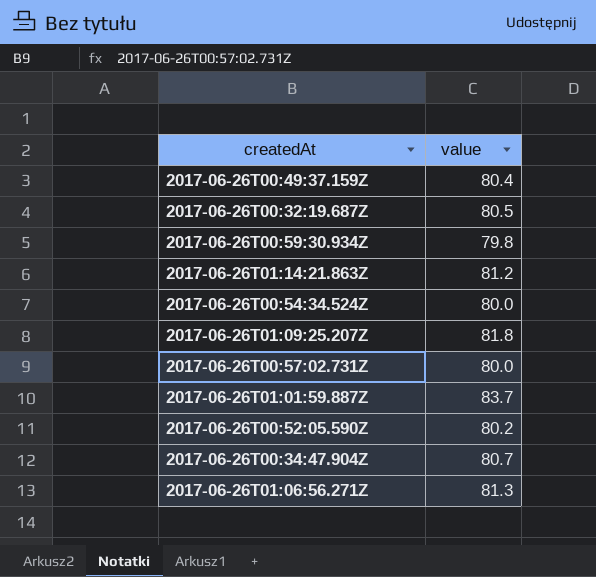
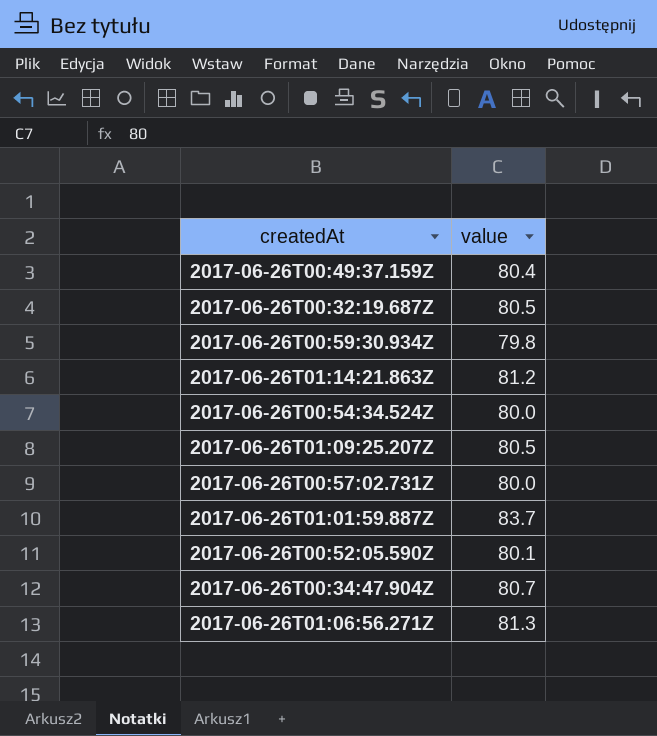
2017-06-26T01:09:25.207Z | value: 81.8 -> 80.5
2017-06-26T00:52:05.590Z | value: 80.2 -> 80.1

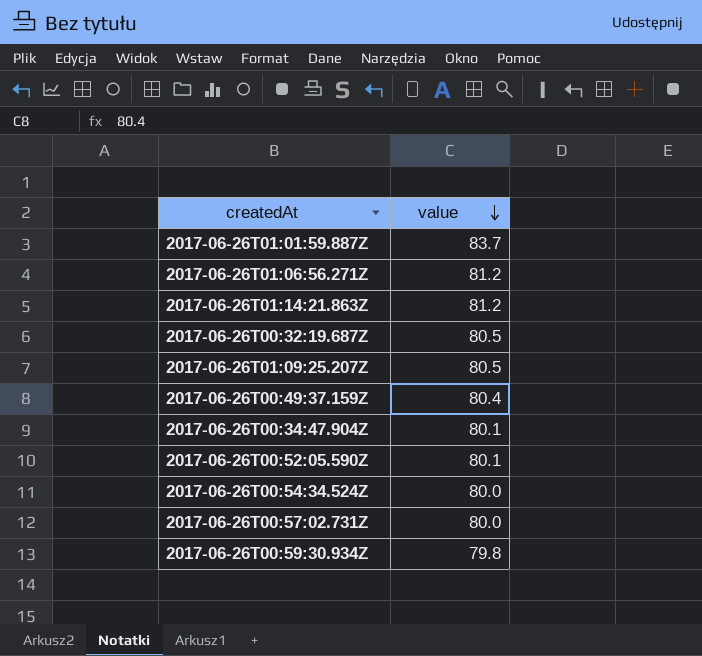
row order: none -> value descending
2017-06-26T01:06:56.271Z | value: 81.3 -> 81.2
2017-06-26T00:34:47.904Z | value: 80.7 -> 80.1

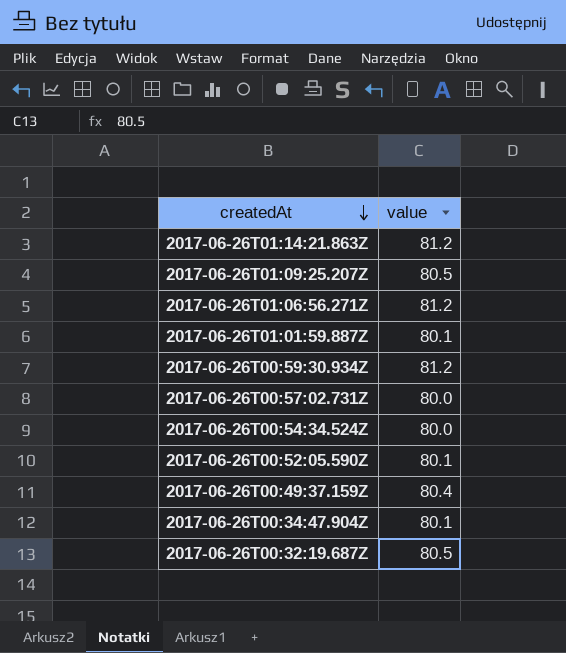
row order: value descending -> createdAt descending
2017-06-26T01:01:59.887Z | value: 83.7 -> 80.1
2017-06-26T00:59:30.934Z | value: 79.8 -> 81.2

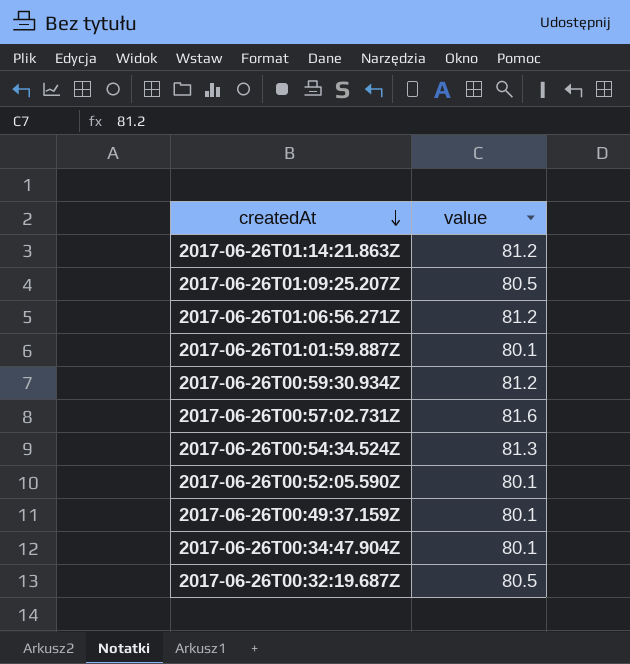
2017-06-26T00:57:02.731Z | value: 80.0 -> 81.6
2017-06-26T00:54:34.524Z | value: 80.0 -> 81.3
2017-06-26T00:49:37.159Z | value: 80.4 -> 80.1

